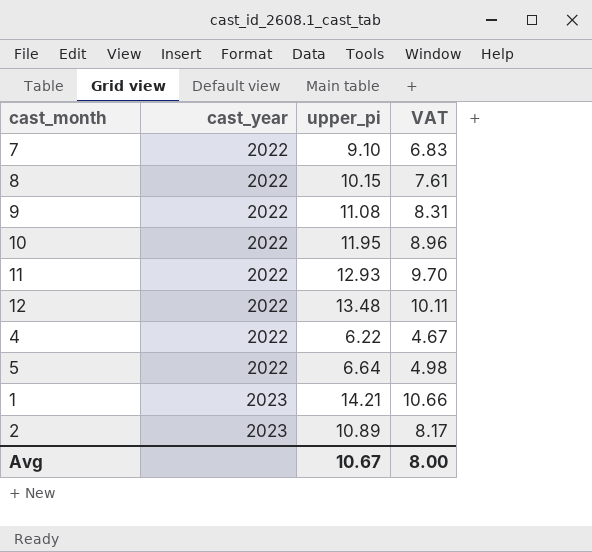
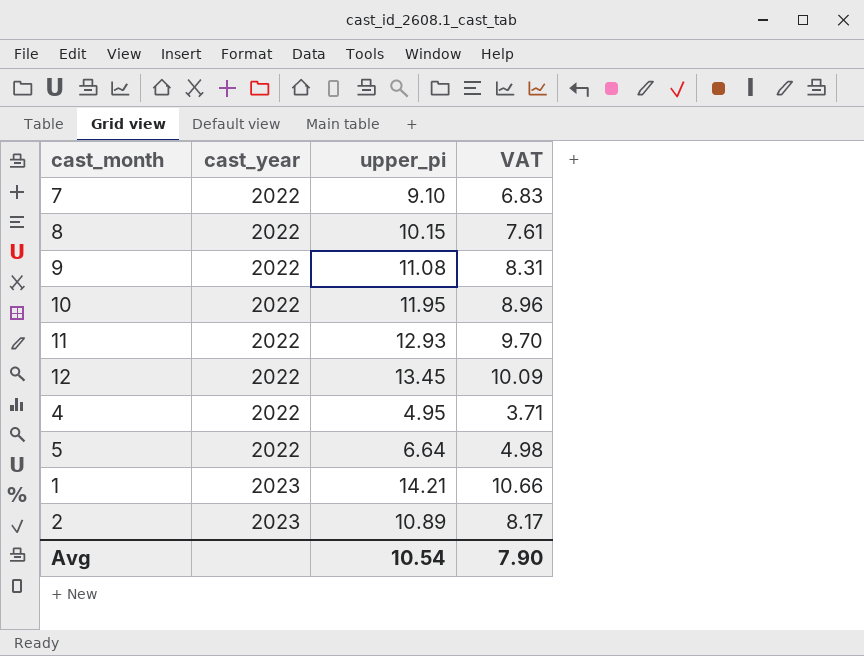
12 | upper_pi: 13.48 -> 13.45
12 | VAT: 10.11 -> 10.09
4 | upper_pi: 6.22 -> 4.95
4 | VAT: 4.67 -> 3.71
Avg | upper_pi: 10.67 -> 10.54
Avg | VAT: 8.00 -> 7.90

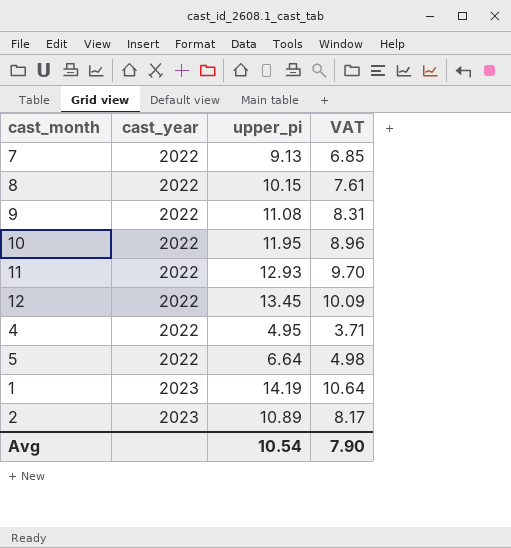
7 | upper_pi: 9.10 -> 9.13
7 | VAT: 6.83 -> 6.85
1 | upper_pi: 14.21 -> 14.19
1 | VAT: 10.66 -> 10.64

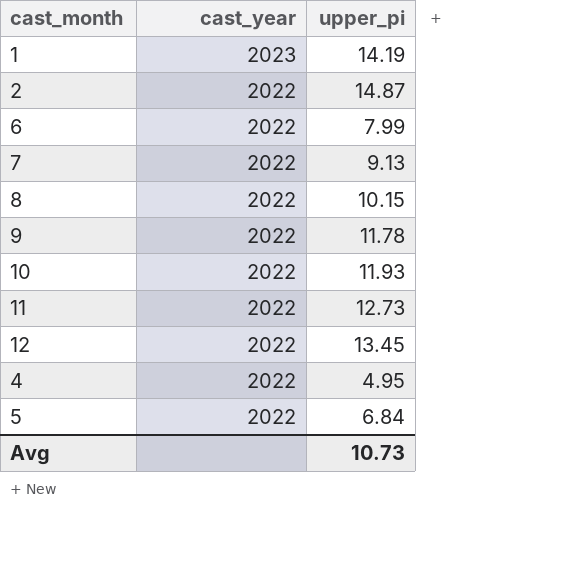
row order: cast_year ascending -> cast_year descending
column VAT | formula: [upper_pi] * 0.75 -> none
2 | cast_year: 2023 -> 2022
2 | upper_pi: 10.89 -> 14.87
row 6: none -> 2022 | 7.99
9 | upper_pi: 11.08 -> 11.78
10 | upper_pi: 11.95 -> 11.93
11 | upper_pi: 12.93 -> 12.73
5 | upper_pi: 6.64 -> 6.84
Avg | upper_pi: 10.54 -> 10.73

